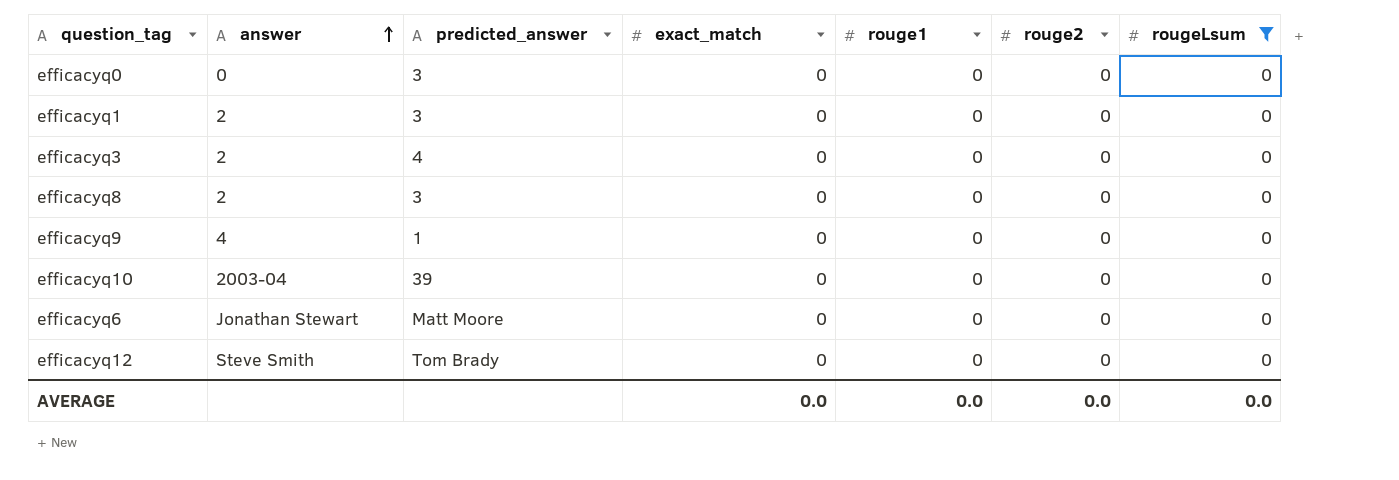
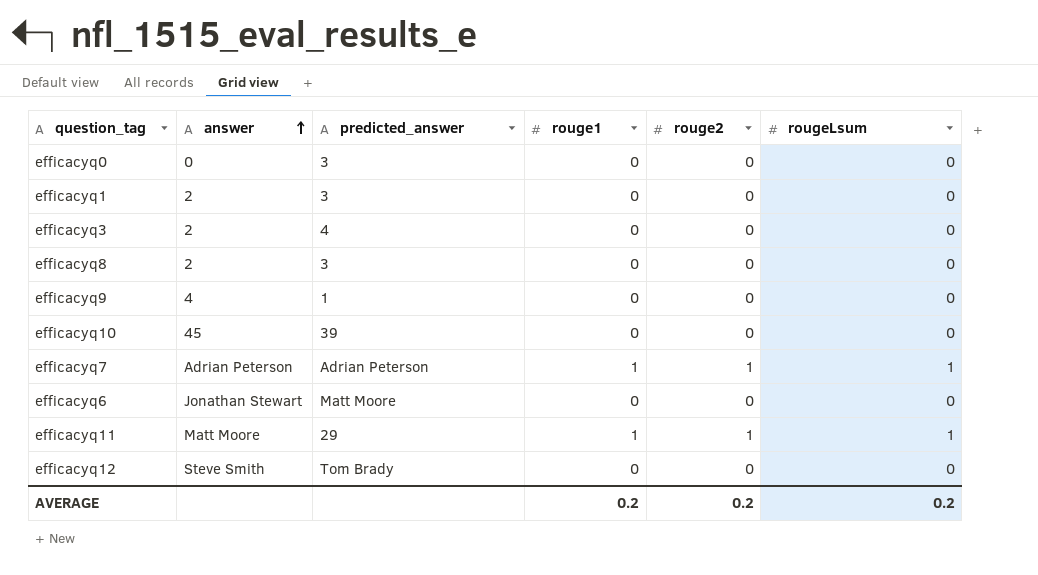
filter: rougeLsum = 0 -> none
column exact_match | position: 4 -> none
efficacyq10 | answer: 2003-04 -> 45
AVERAGE | rouge1: 0.0 -> 0.2
AVERAGE | rouge2: 0.0 -> 0.2
AVERAGE | rougeLsum: 0.0 -> 0.2

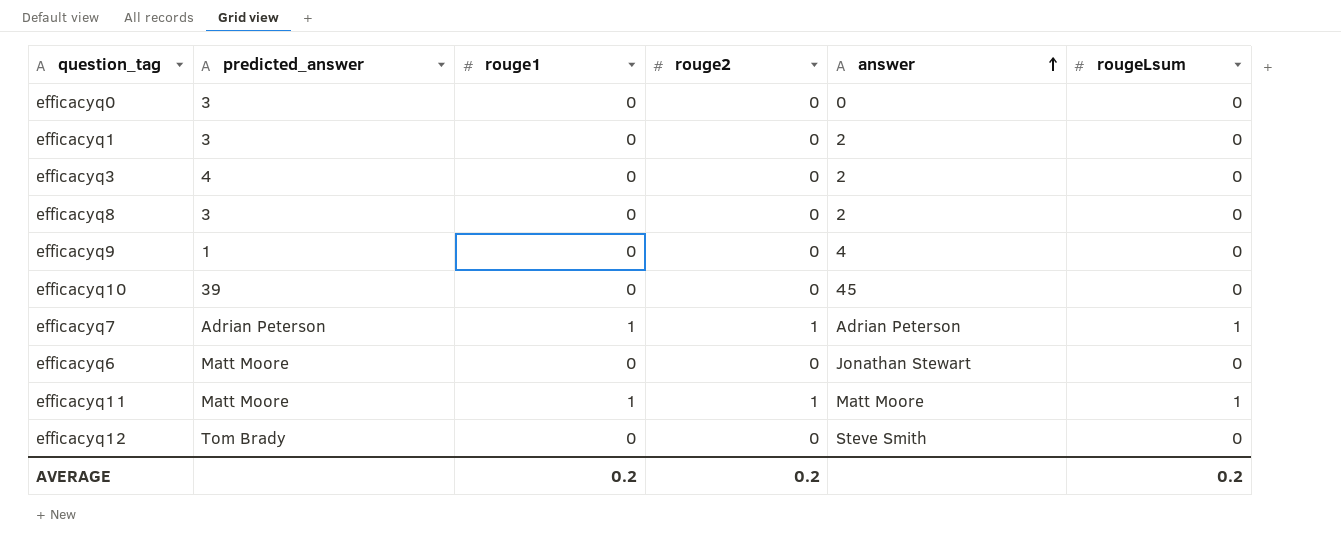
column answer | position: 2 -> 5
efficacyq11 | predicted_answer: 29 -> Matt Moore

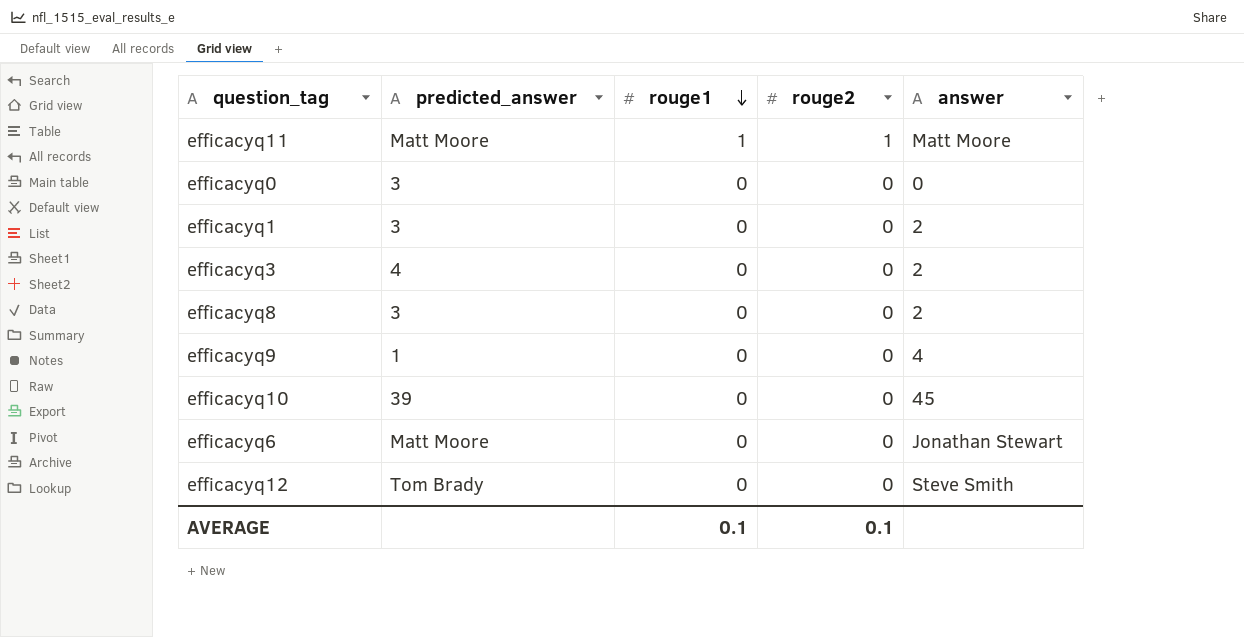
row order: answer ascending -> rouge1 descending
column rougeLsum | position: 6 -> none
row efficacyq7: Adrian Peterson | 1 | 1 | Adrian Peterson | 1 -> none
AVERAGE | rouge1: 0.2 -> 0.1
AVERAGE | rouge2: 0.2 -> 0.1

